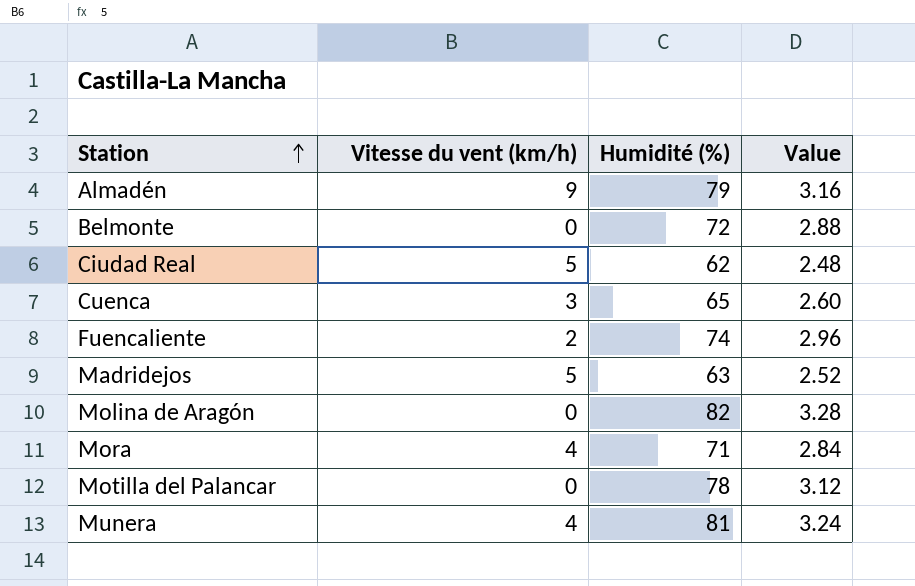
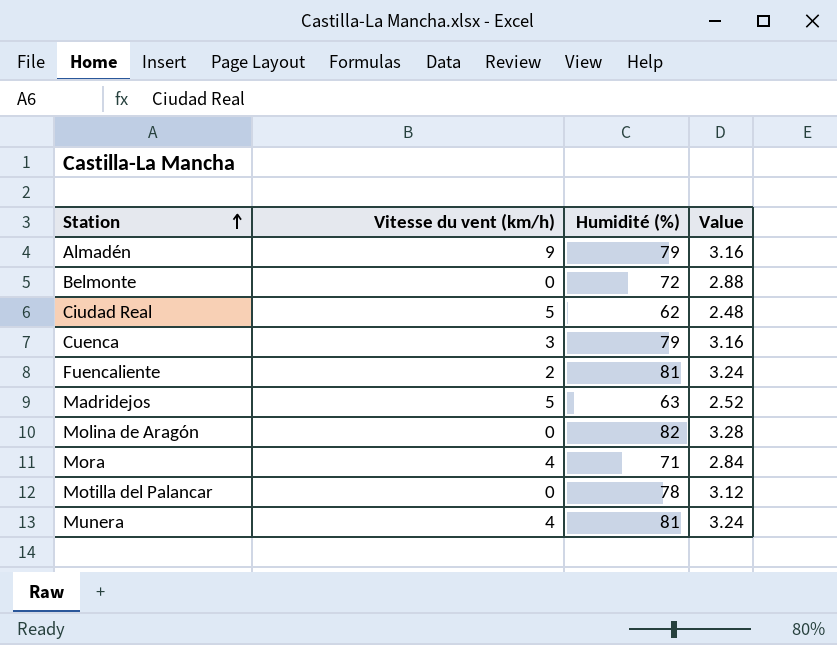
Cuenca | Humidité (%): 65 -> 79
Cuenca | Value: 2.60 -> 3.16
Fuencaliente | Humidité (%): 74 -> 81
Fuencaliente | Value: 2.96 -> 3.24

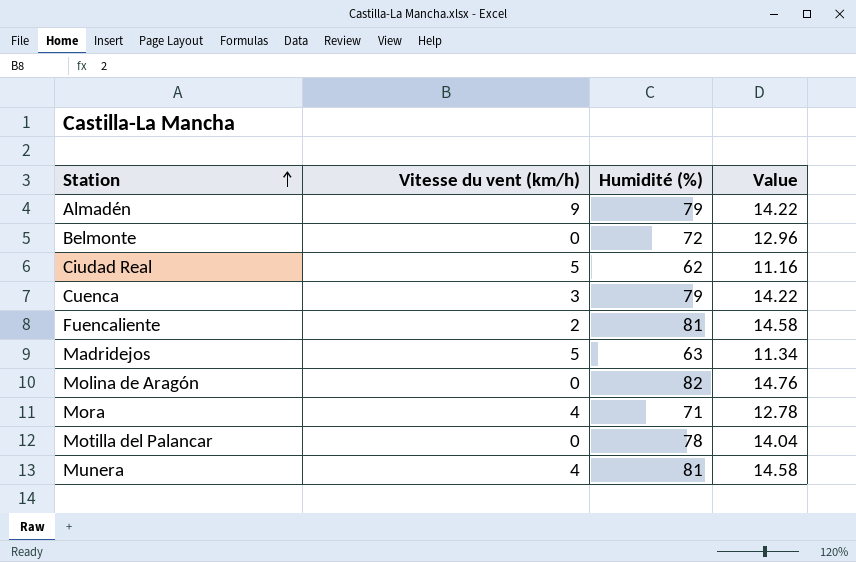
column Value | formula: [Humidité (%)] * 0.04 -> [Humidité (%)] * 0.18

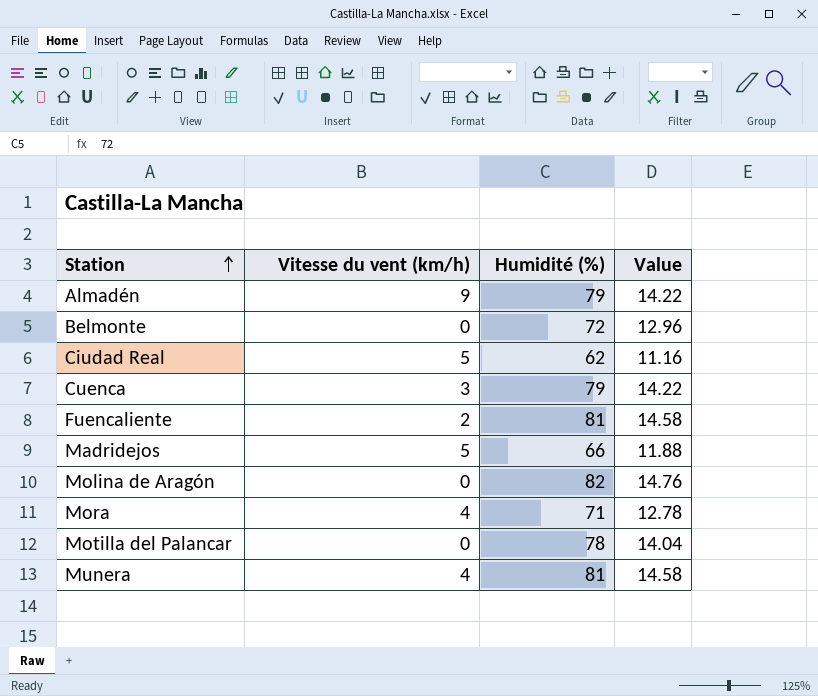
Madridejos | Humidité (%): 63 -> 66
Madridejos | Value: 11.34 -> 11.88

